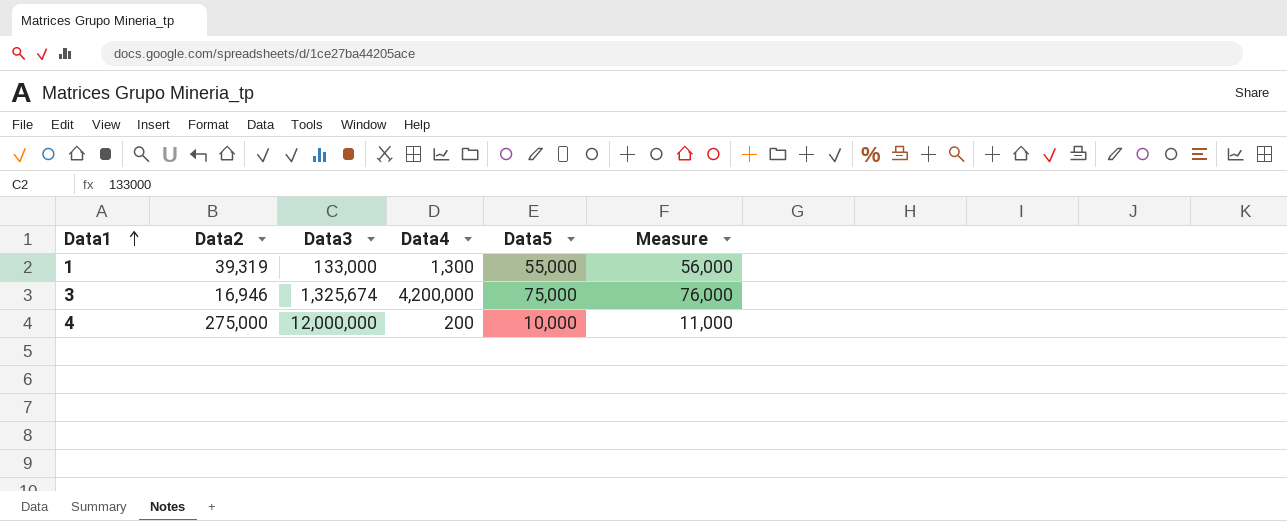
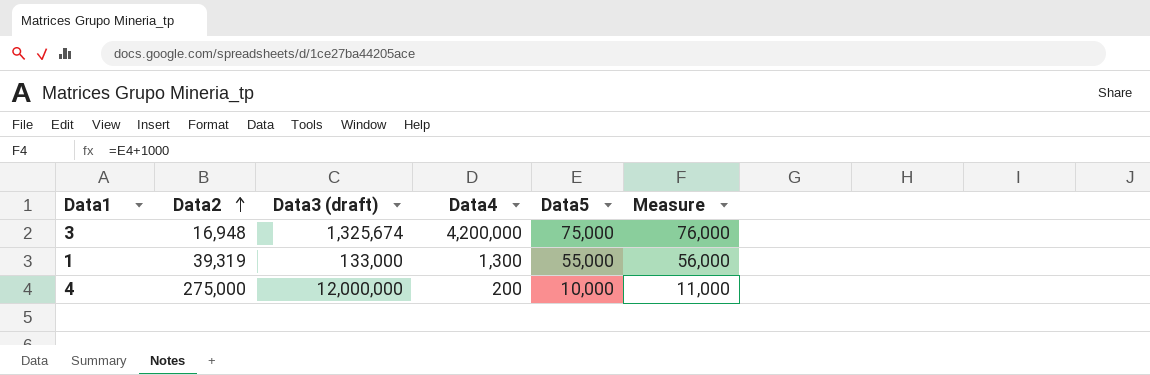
row order: Data1 ascending -> Data2 ascending
column name: Data3 -> Data3 (draft)
3 | Data2: 16,946 -> 16,948

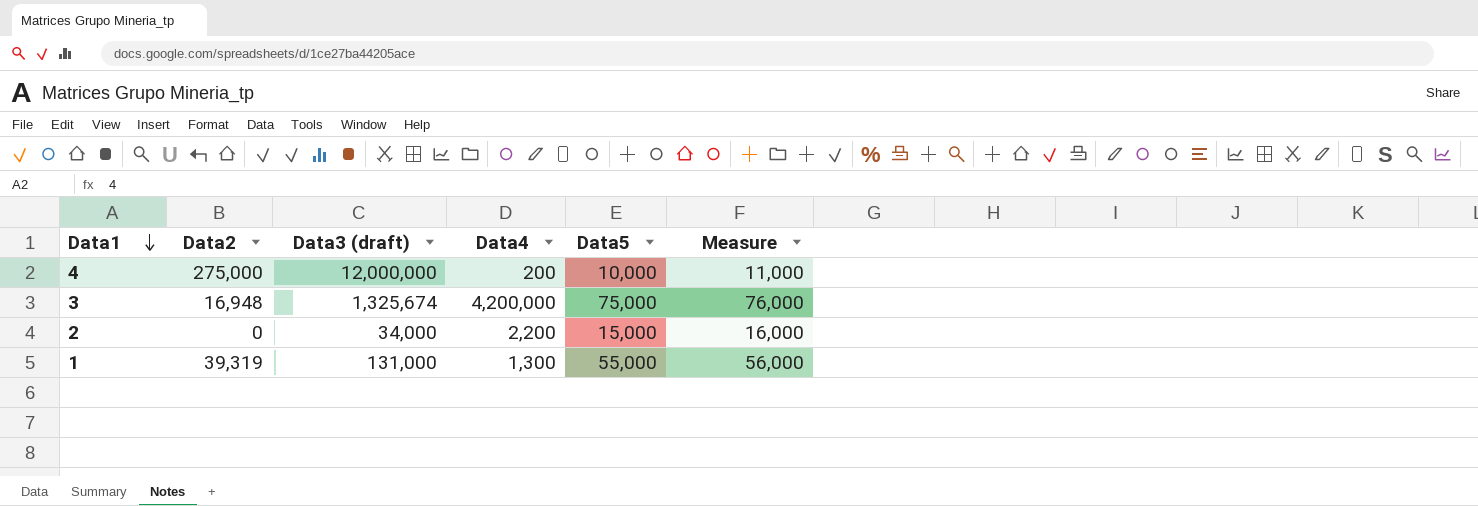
row order: Data2 ascending -> Data1 descending
row 2: none -> 0 | 34,000 | 2,200 | 15,000 | 16,000
1 | Data3 (draft): 133,000 -> 131,000

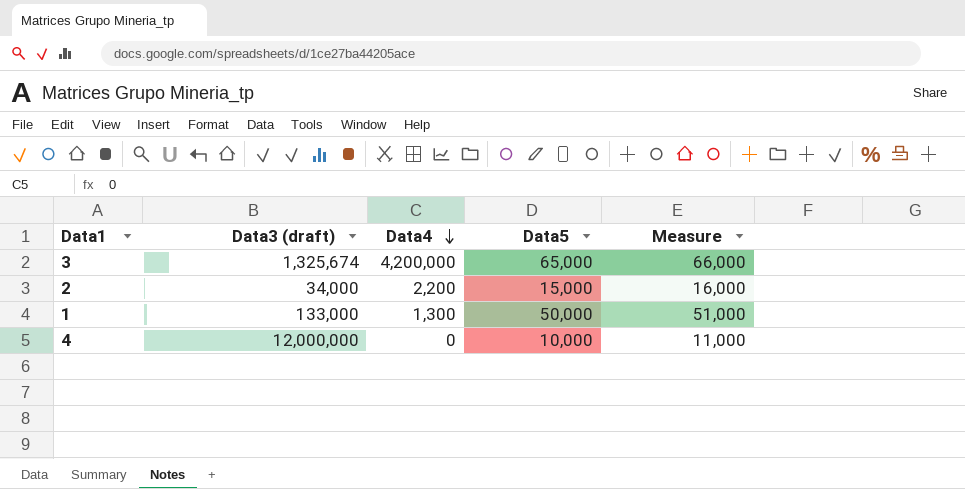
row order: Data1 descending -> Data4 descending
column Data2 | position: 2 -> none
3 | Data5: 75,000 -> 65,000
3 | Measure: 76,000 -> 66,000
1 | Data3 (draft): 131,000 -> 133,000
1 | Data5: 55,000 -> 50,000
1 | Measure: 56,000 -> 51,000
4 | Data4: 200 -> 0

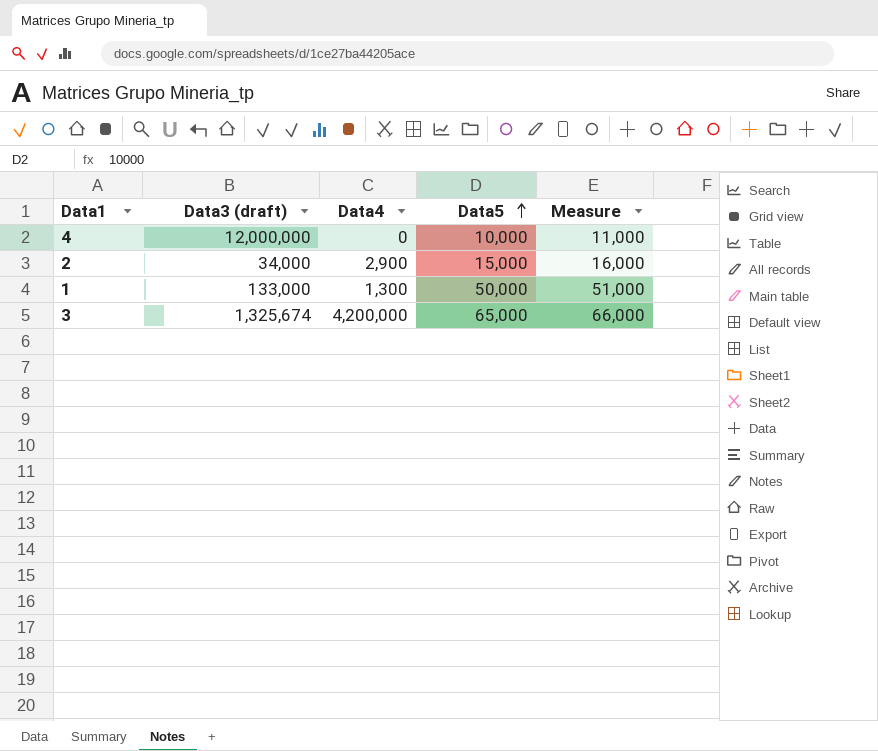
row order: Data4 descending -> Data5 ascending
2 | Data4: 2,200 -> 2,900

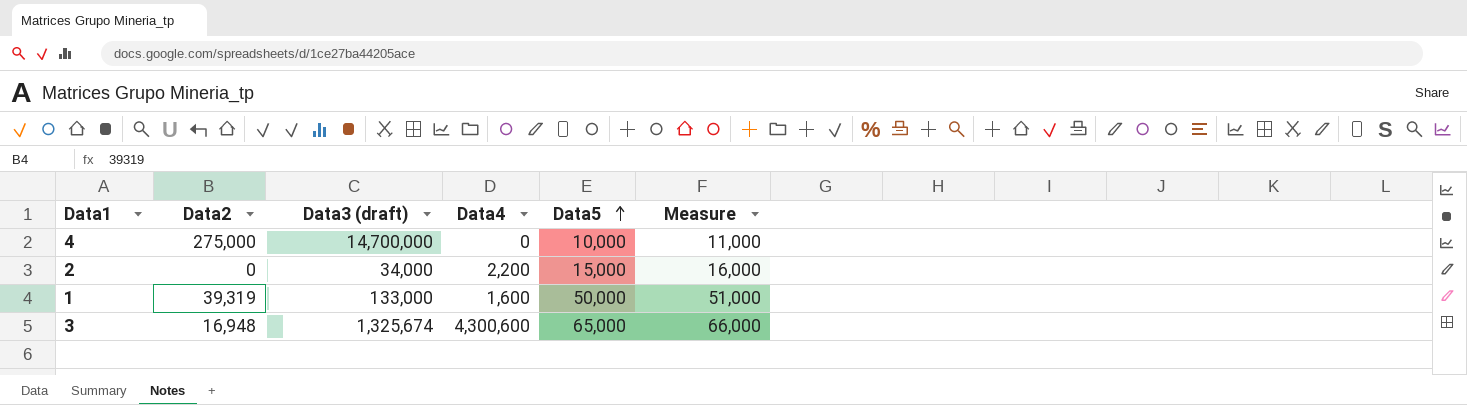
column Data2 | position: none -> 2
4 | Data3 (draft): 12,000,000 -> 14,700,000
2 | Data4: 2,900 -> 2,200
1 | Data4: 1,300 -> 1,600
3 | Data4: 4,200,000 -> 4,300,600

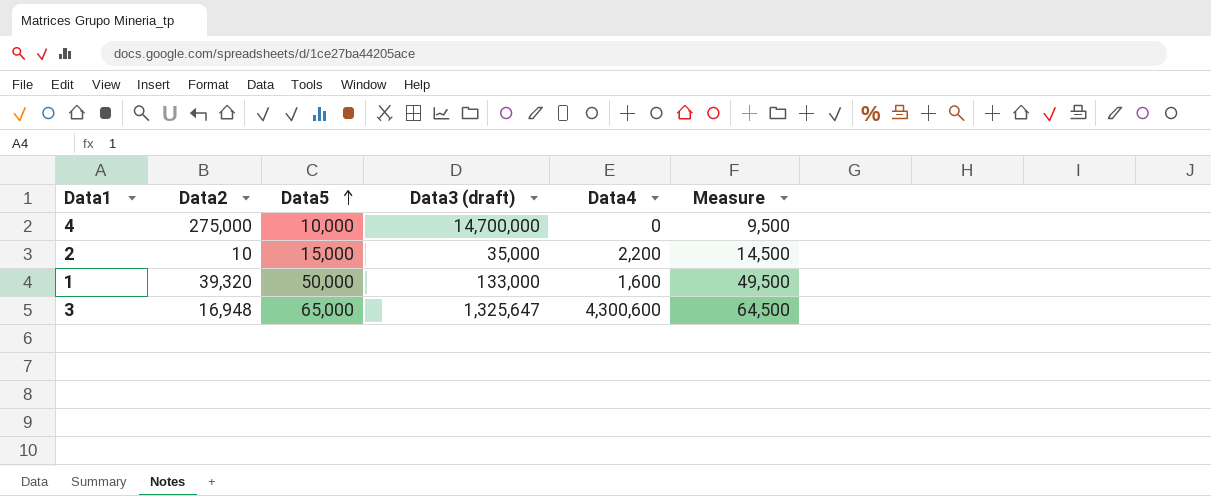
column Data5 | position: 5 -> 3
column Measure | formula: [Data5] + 1000 -> [Data5] - 500
2 | Data2: 0 -> 10
2 | Data3 (draft): 34,000 -> 35,000
1 | Data2: 39,319 -> 39,320
3 | Data3 (draft): 1,325,674 -> 1,325,647

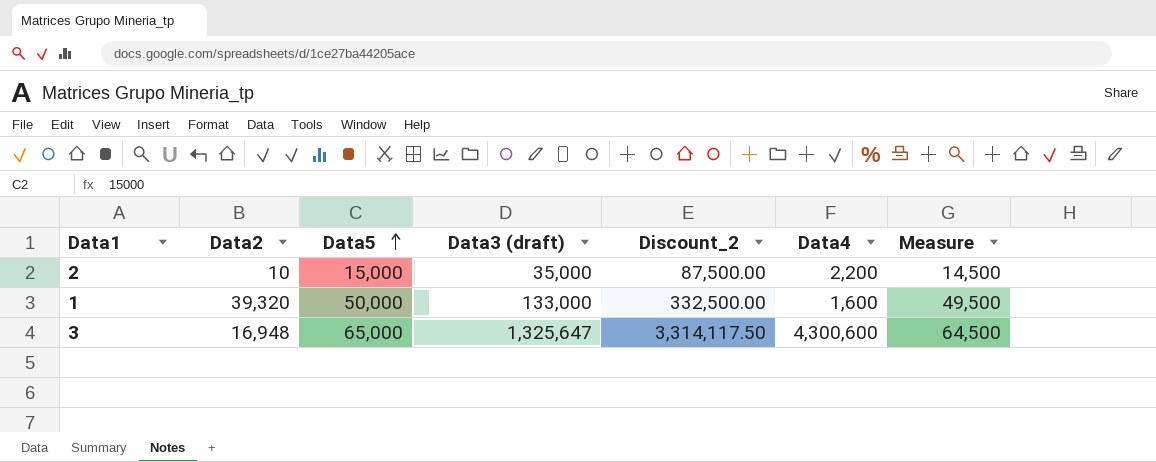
column Discount_2 | formula: none -> [Data3 (draft)] * 2.5
row 4: 275,000 | 10,000 | 14,700,000 | 0 | 9,500 -> none

